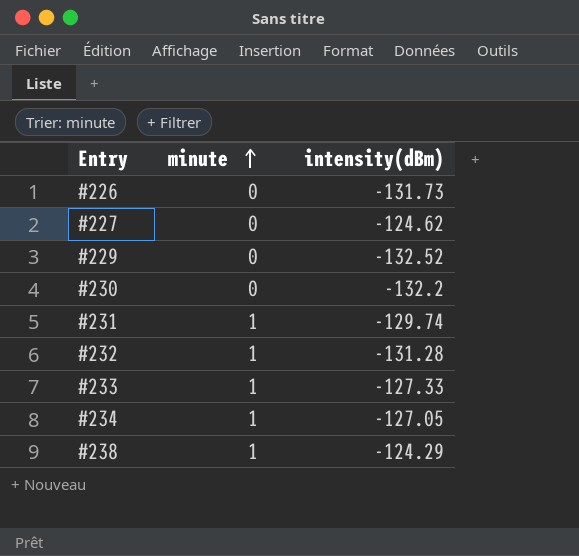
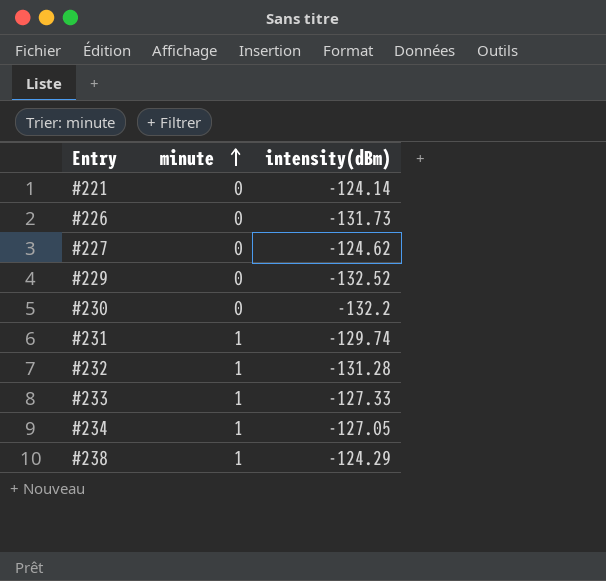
row #221: none -> 0 | -124.14

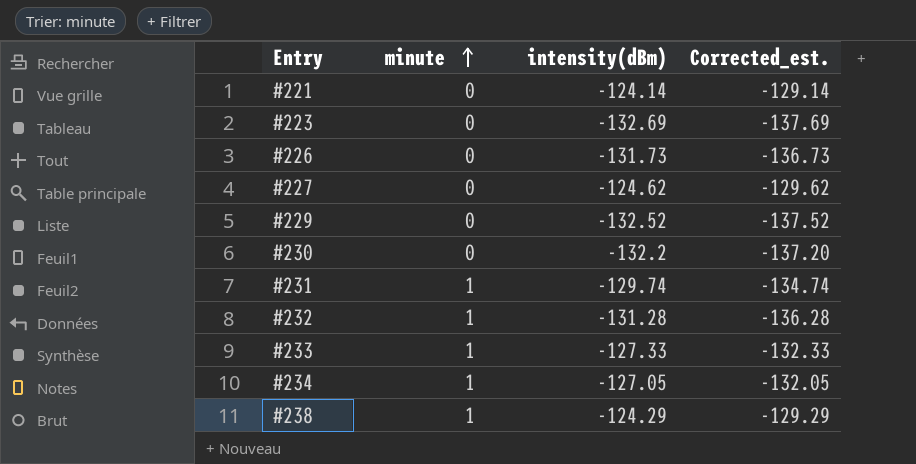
column Corrected_est. | formula: none -> [intensity(dBm)] - 5
row #223: none -> 0 | -132.69 | -137.69

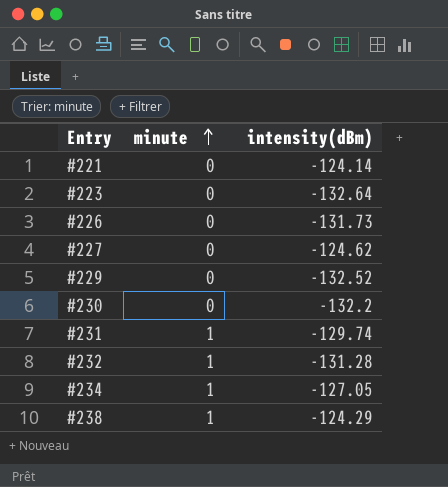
column Corrected_est. | formula: [intensity(dBm)] - 5 -> none
row #233: 1 | -127.33 | -132.33 -> none
#223 | intensity(dBm): -132.69 -> -132.64

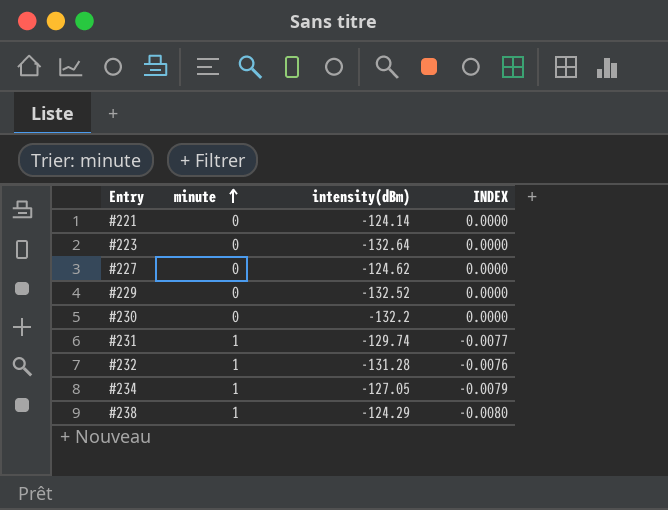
column INDEX | formula: none -> [minute] / [intensity(dBm)]
row #226: 0 | -131.73 -> none

